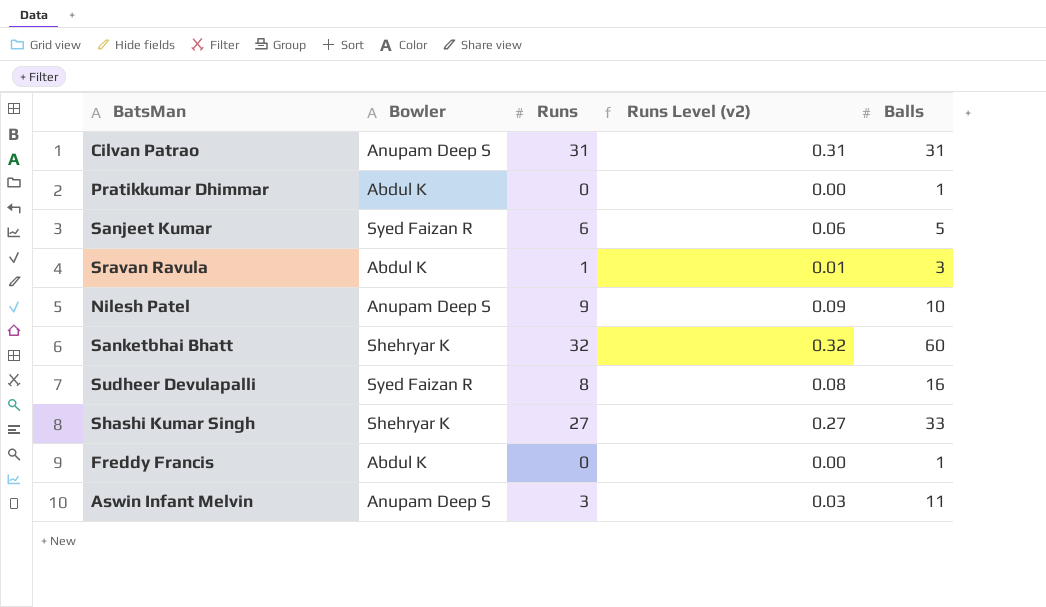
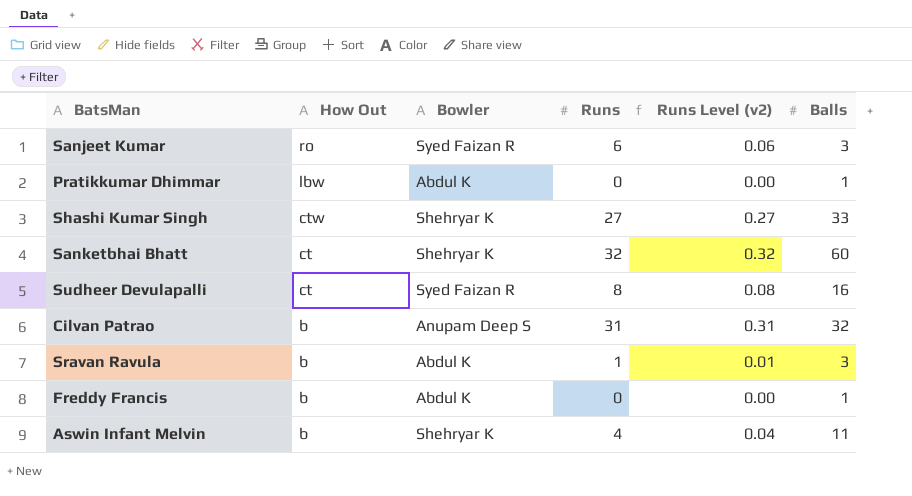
row order: none -> How Out descending
column How Out | position: none -> 2
row Nilesh Patel: Anupam Deep S | 9 | 0.09 | 10 -> none
Sanjeet Kumar | Balls: 5 -> 3
Cilvan Patrao | Balls: 31 -> 32
Aswin Infant Melvin | Bowler: Anupam Deep S -> Shehryar K
Aswin Infant Melvin | Runs: 3 -> 4
Aswin Infant Melvin | Runs Level (v2): 0.03 -> 0.04

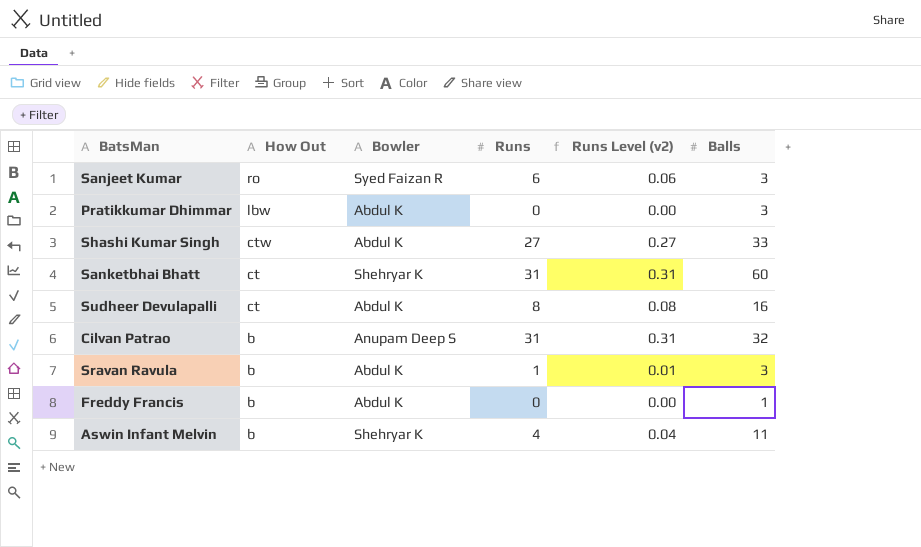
Pratikkumar Dhimmar | Balls: 1 -> 3
Shashi Kumar Singh | Bowler: Shehryar K -> Abdul K
Sanketbhai Bhatt | Runs: 32 -> 31
Sanketbhai Bhatt | Runs Level (v2): 0.32 -> 0.31
Sudheer Devulapalli | Bowler: Syed Faizan R -> Abdul K

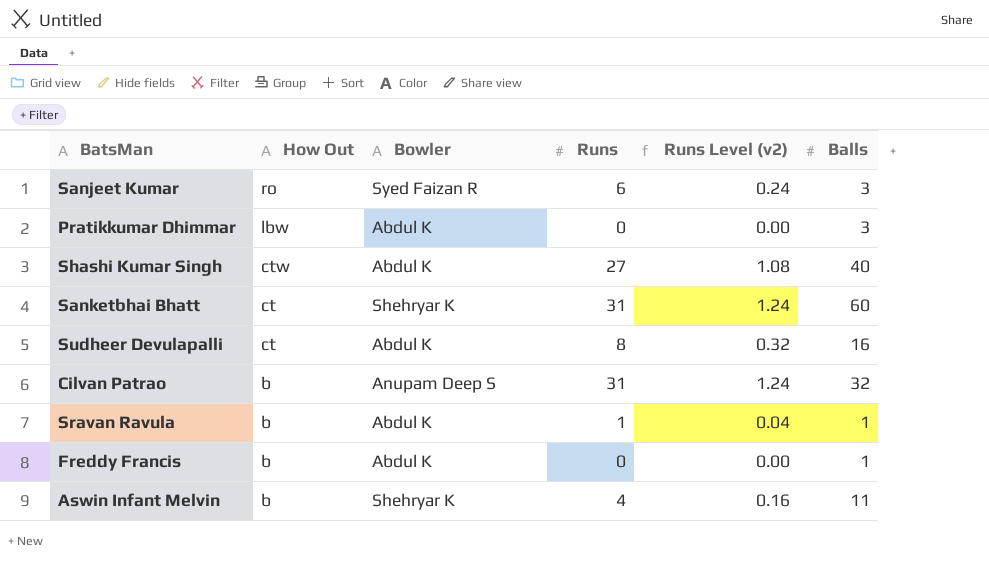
column Runs Level (v2) | formula: [Runs] * 0.01 -> [Runs] * 0.04
Shashi Kumar Singh | Balls: 33 -> 40
Sravan Ravula | Balls: 3 -> 1

